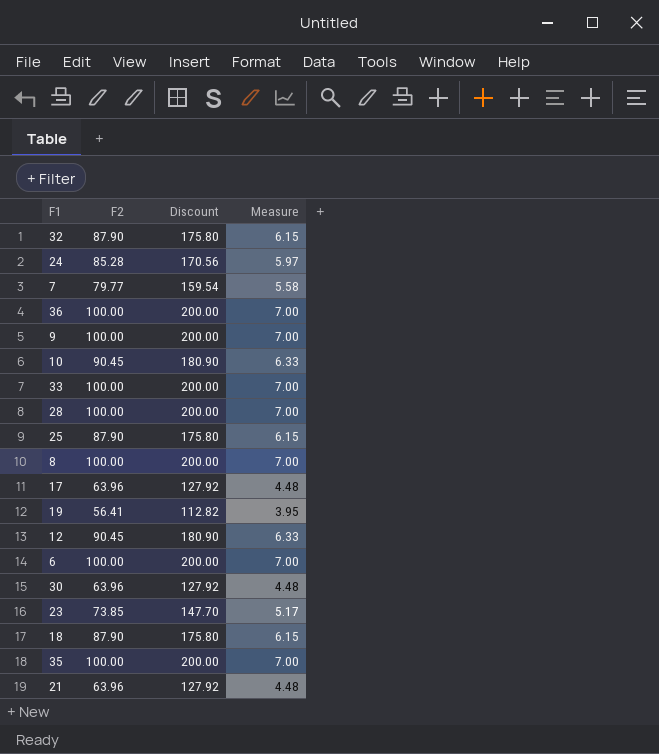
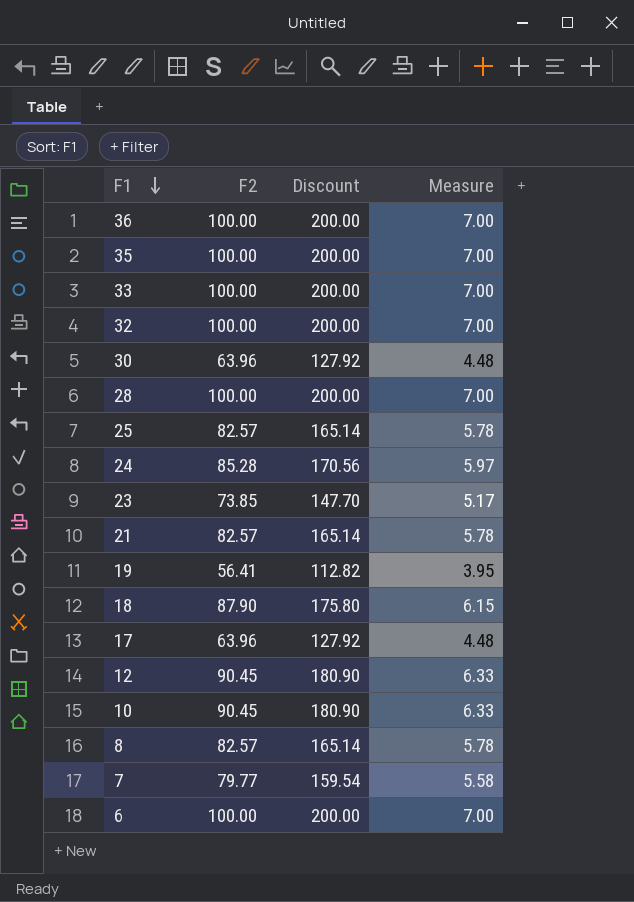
row order: none -> F1 descending
row 9: 100.00 | 200.00 | 7.00 -> none
32 | F2: 87.90 -> 100.00
32 | Discount: 175.80 -> 200.00
32 | Measure: 6.15 -> 7.00
25 | F2: 87.90 -> 82.57
25 | Discount: 175.80 -> 165.14
25 | Measure: 6.15 -> 5.78
21 | F2: 63.96 -> 82.57
21 | Discount: 127.92 -> 165.14
21 | Measure: 4.48 -> 5.78
8 | F2: 100.00 -> 82.57
8 | Discount: 200.00 -> 165.14
8 | Measure: 7.00 -> 5.78

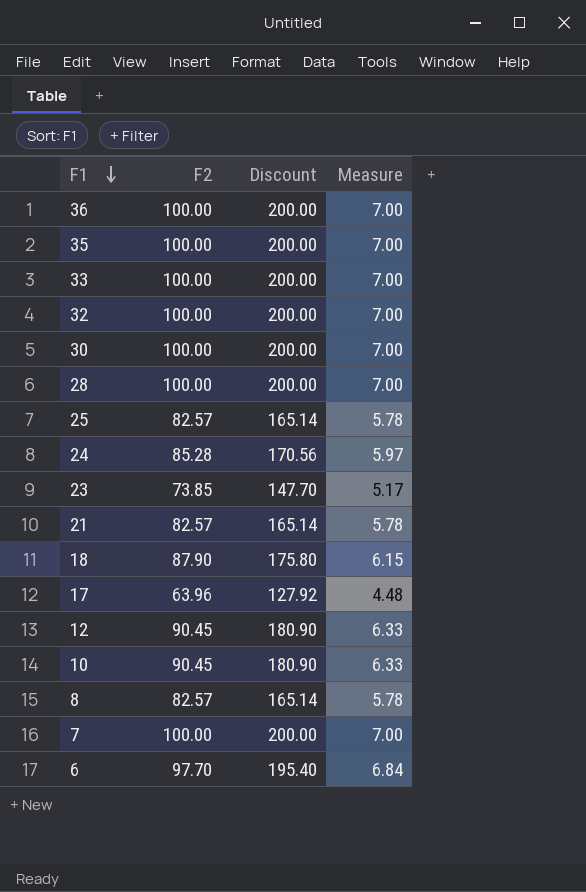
row 19: 56.41 | 112.82 | 3.95 -> none
30 | F2: 63.96 -> 100.00
30 | Discount: 127.92 -> 200.00
30 | Measure: 4.48 -> 7.00
7 | F2: 79.77 -> 100.00
7 | Discount: 159.54 -> 200.00
7 | Measure: 5.58 -> 7.00
6 | F2: 100.00 -> 97.70
6 | Discount: 200.00 -> 195.40
6 | Measure: 7.00 -> 6.84

